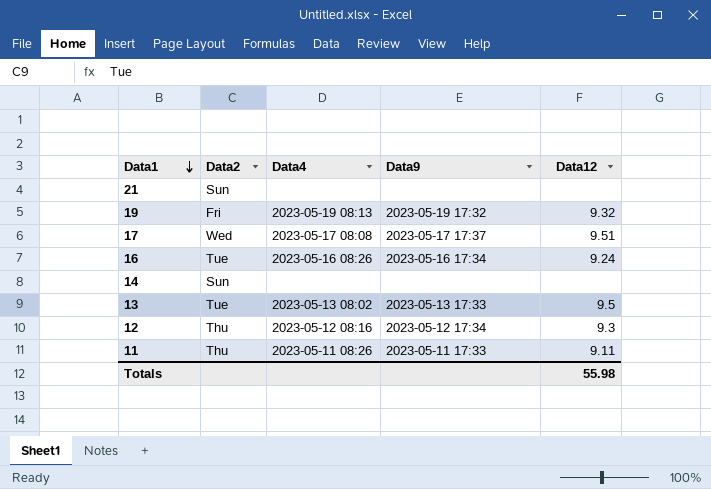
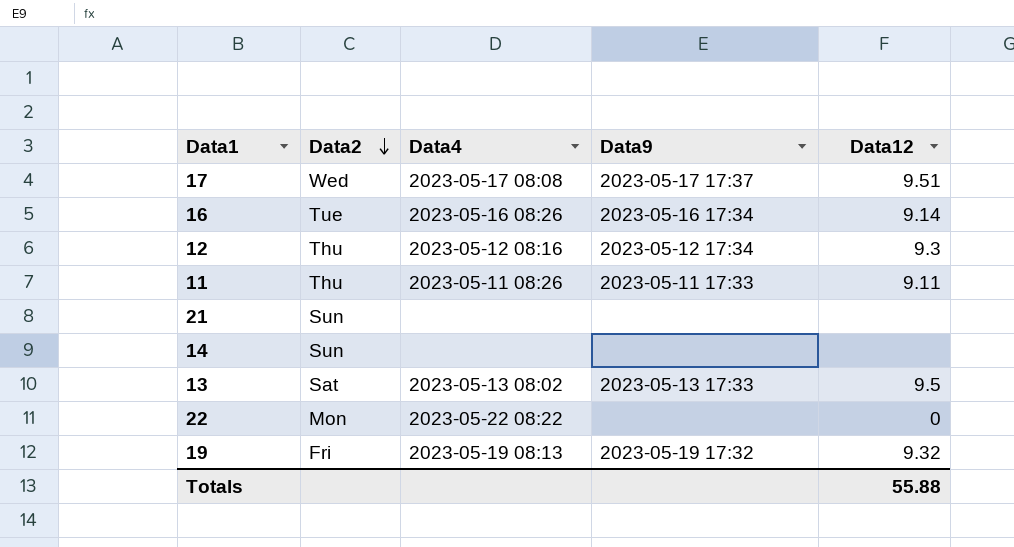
row order: Data1 descending -> Data2 descending
16 | Data12: 9.24 -> 9.14
13 | Data2: Tue -> Sat
row 22: none -> Mon | 2023-05-22 08:22 | none | 0
Totals | Data12: 55.98 -> 55.88

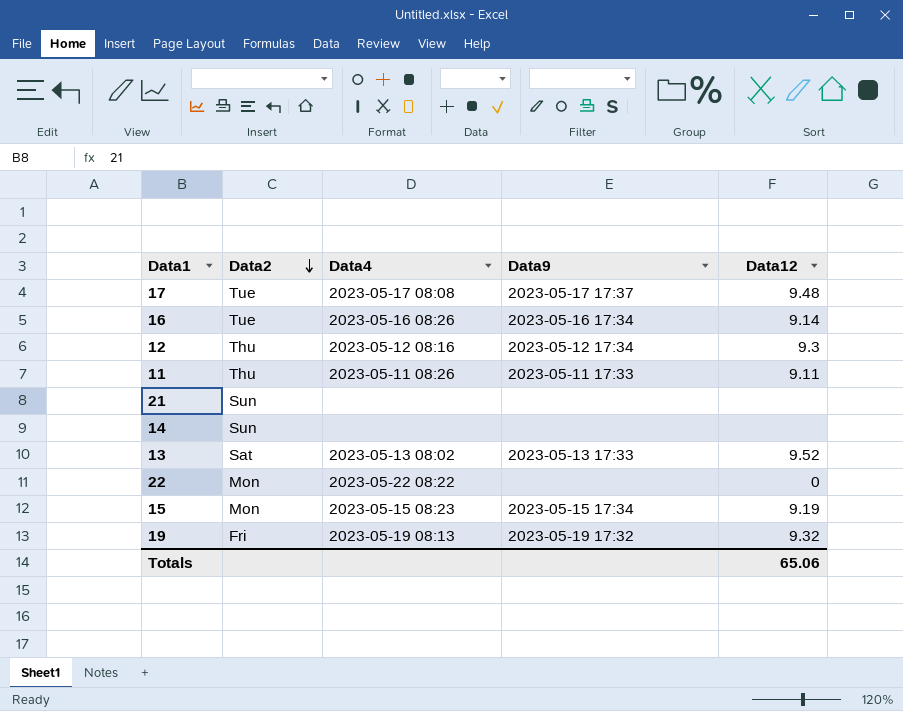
17 | Data2: Wed -> Tue
17 | Data12: 9.51 -> 9.48
13 | Data12: 9.5 -> 9.52
row 15: none -> Mon | 2023-05-15 08:23 | 2023-05-15 17:34 | 9.19
Totals | Data12: 55.88 -> 65.06

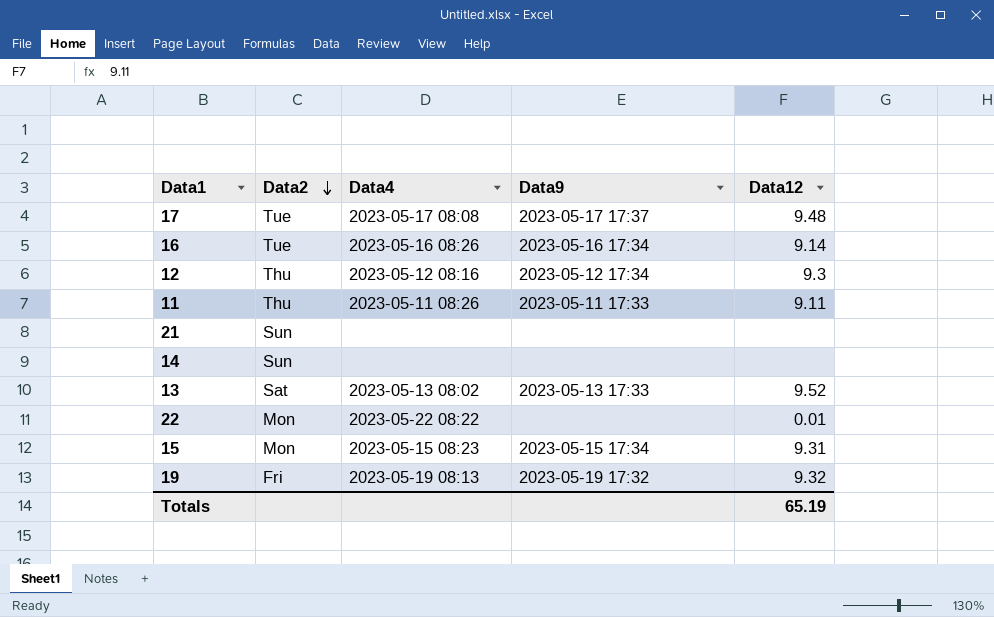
22 | Data12: 0 -> 0.01
15 | Data12: 9.19 -> 9.31
Totals | Data12: 65.06 -> 65.19

